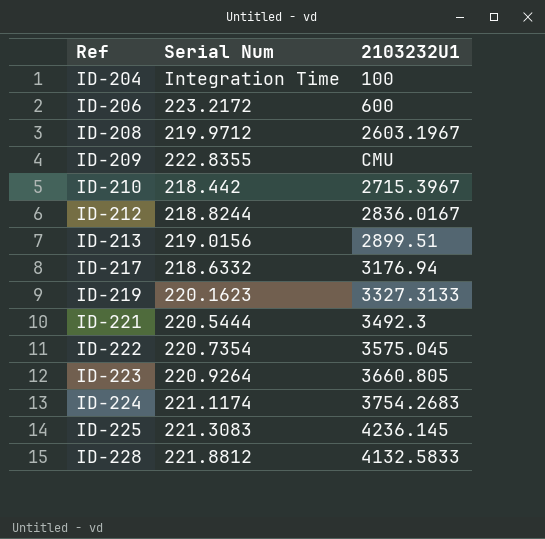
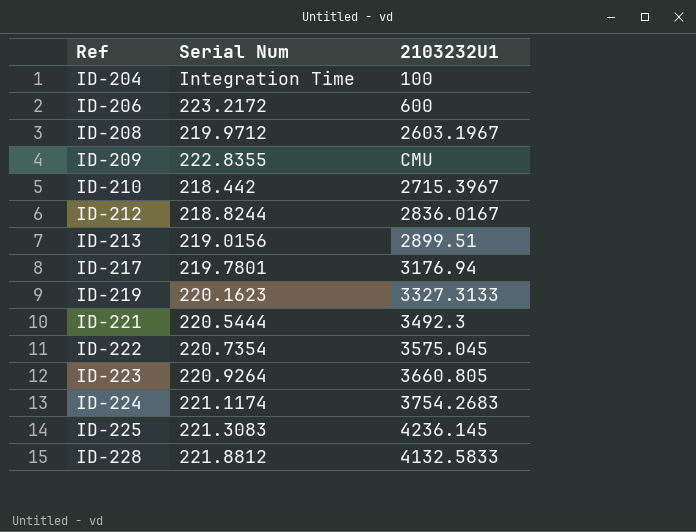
ID-217 | Serial Num: 218.6332 -> 219.7801

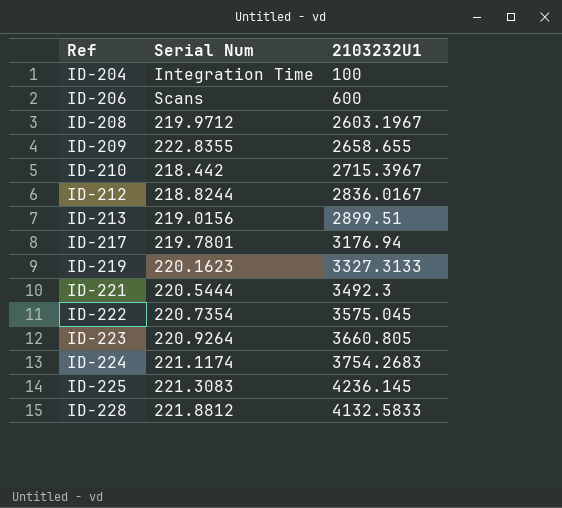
ID-206 | Serial Num: 223.2172 -> Scans
ID-209 | 2103232U1: CMU -> 2658.655

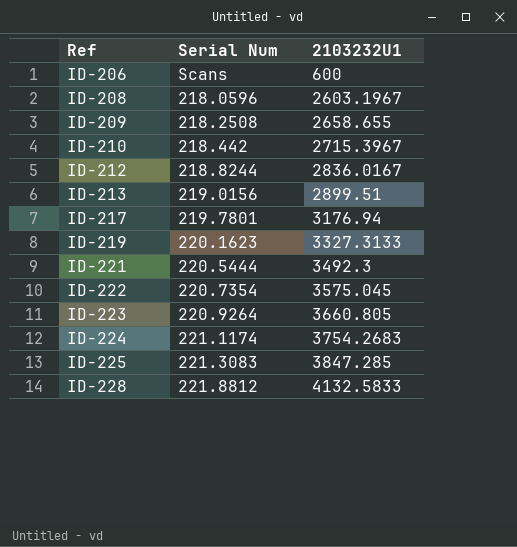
row ID-204: Integration Time | 100 -> none
ID-208 | Serial Num: 219.9712 -> 218.0596
ID-209 | Serial Num: 222.8355 -> 218.2508
ID-225 | 2103232U1: 4236.145 -> 3847.285

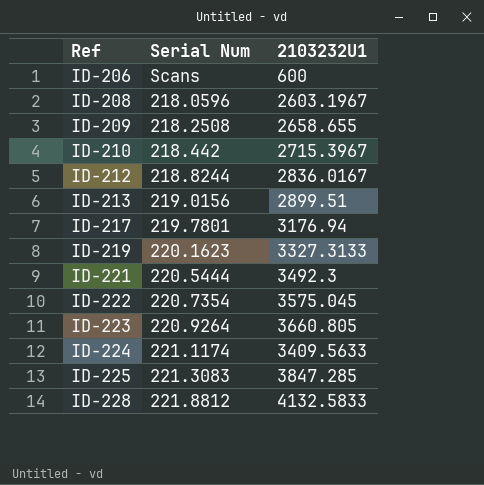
ID-224 | 2103232U1: 3754.2683 -> 3409.5633

